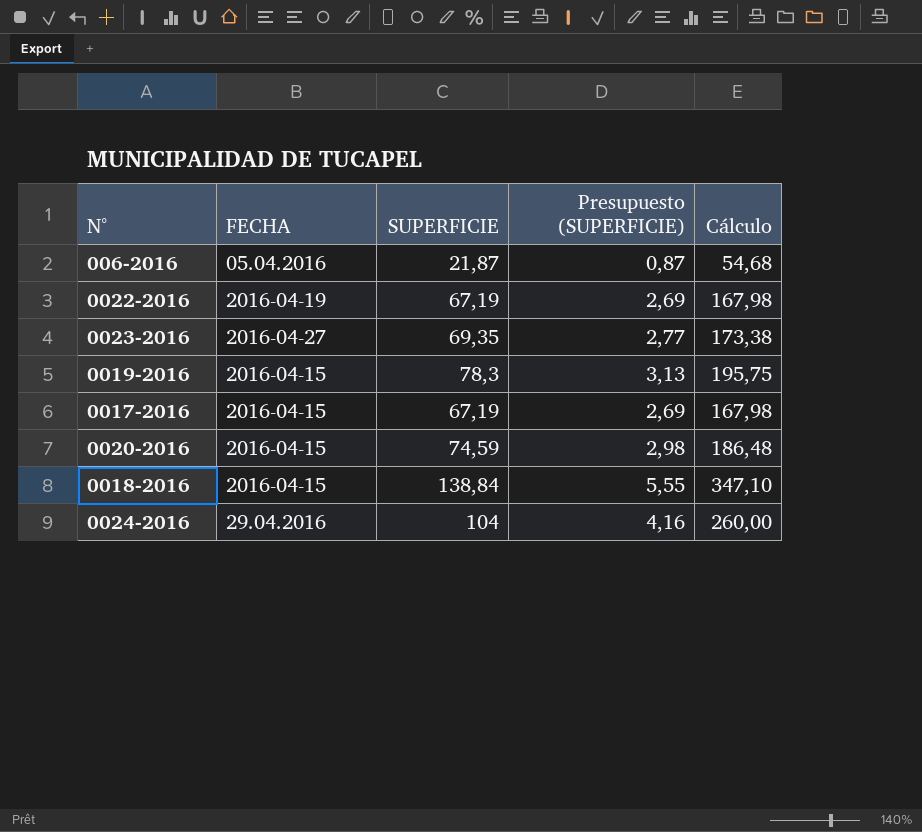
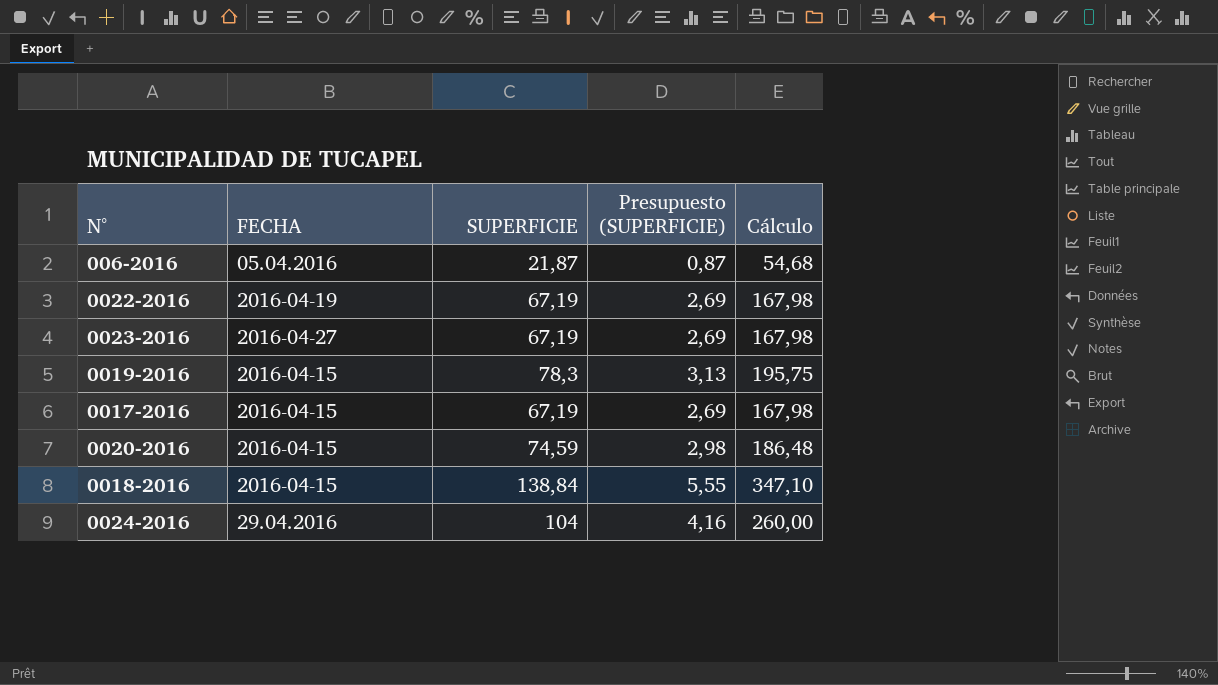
0023-2016 | SUPERFICIE: 69,35 -> 67,19
0023-2016 | Presupuesto (SUPERFICIE): 2,77 -> 2,69
0023-2016 | Cálculo: 173,38 -> 167,98

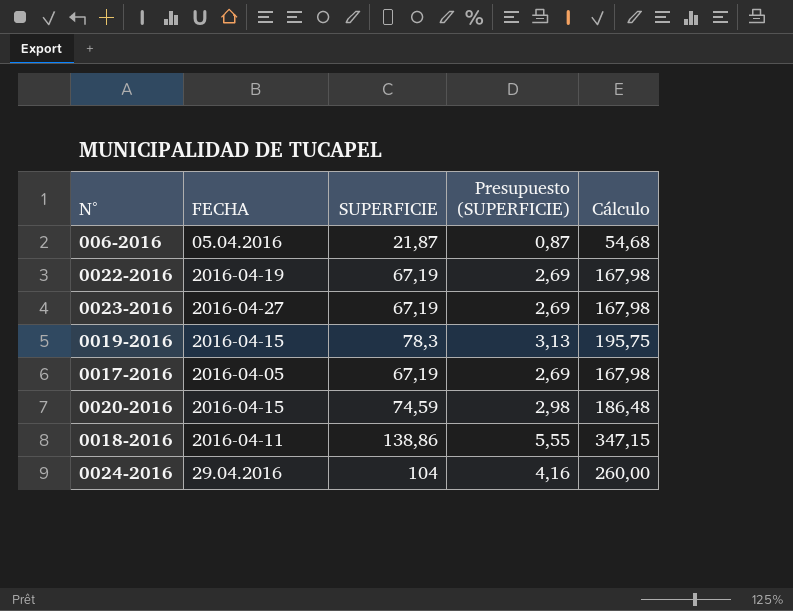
0017-2016 | FECHA: 2016-04-15 -> 2016-04-05
0018-2016 | FECHA: 2016-04-15 -> 2016-04-11
0018-2016 | SUPERFICIE: 138,84 -> 138,86
0018-2016 | Cálculo: 347,10 -> 347,15

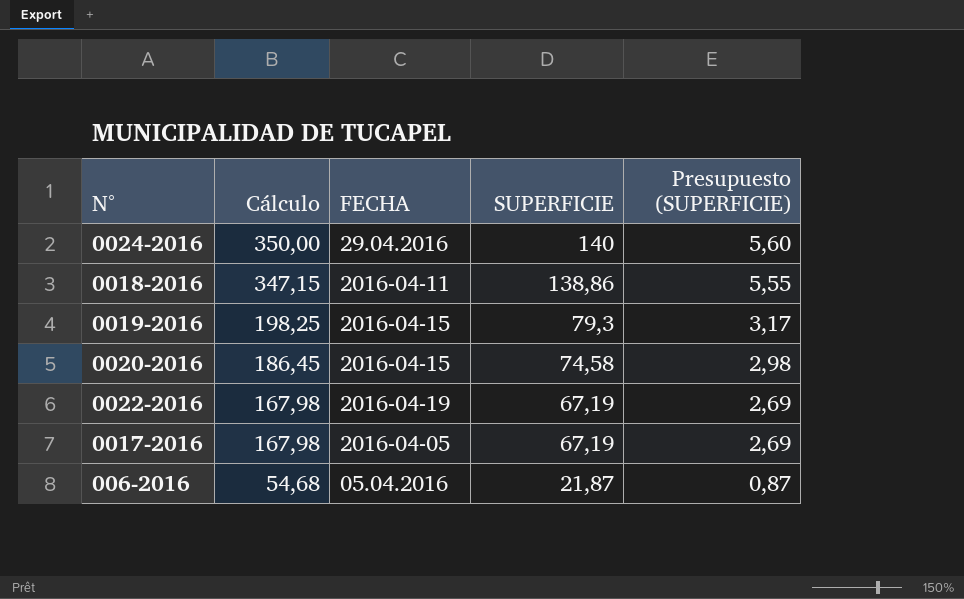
row order: none -> Cálculo descending
column Cálculo | position: 5 -> 2
row 0023-2016: 2016-04-27 | 67,19 | 2,69 | 167,98 -> none
0024-2016 | Cálculo: 260,00 -> 350,00
0024-2016 | SUPERFICIE: 104 -> 140
0024-2016 | Presupuesto (SUPERFICIE): 4,16 -> 5,60
0019-2016 | Cálculo: 195,75 -> 198,25
0019-2016 | SUPERFICIE: 78,3 -> 79,3
0019-2016 | Presupuesto (SUPERFICIE): 3,13 -> 3,17
0020-2016 | Cálculo: 186,48 -> 186,45
0020-2016 | SUPERFICIE: 74,59 -> 74,58

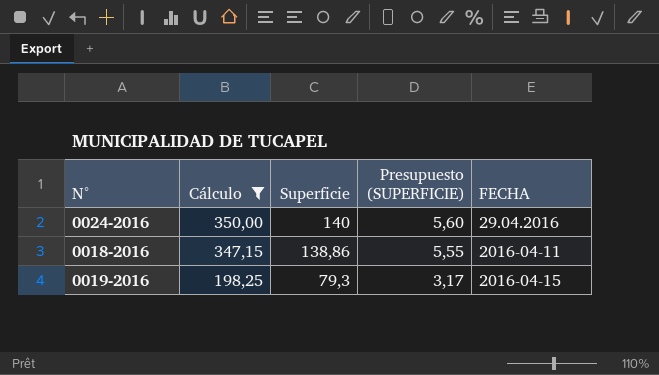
filter: none -> Cálculo >= 198,25
column name: SUPERFICIE -> Superficie
column FECHA | position: 3 -> 5

